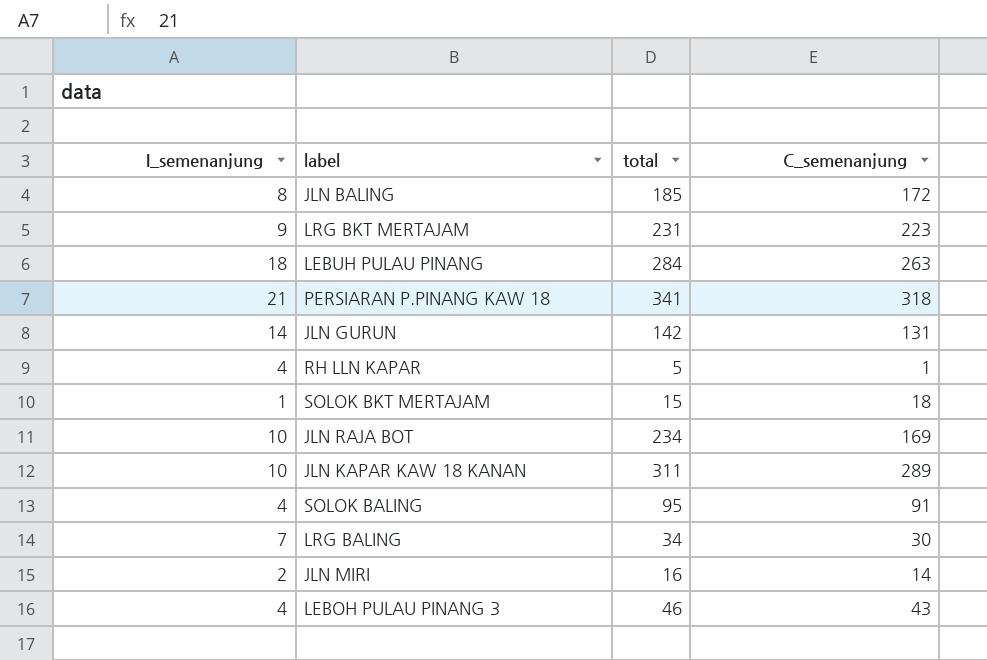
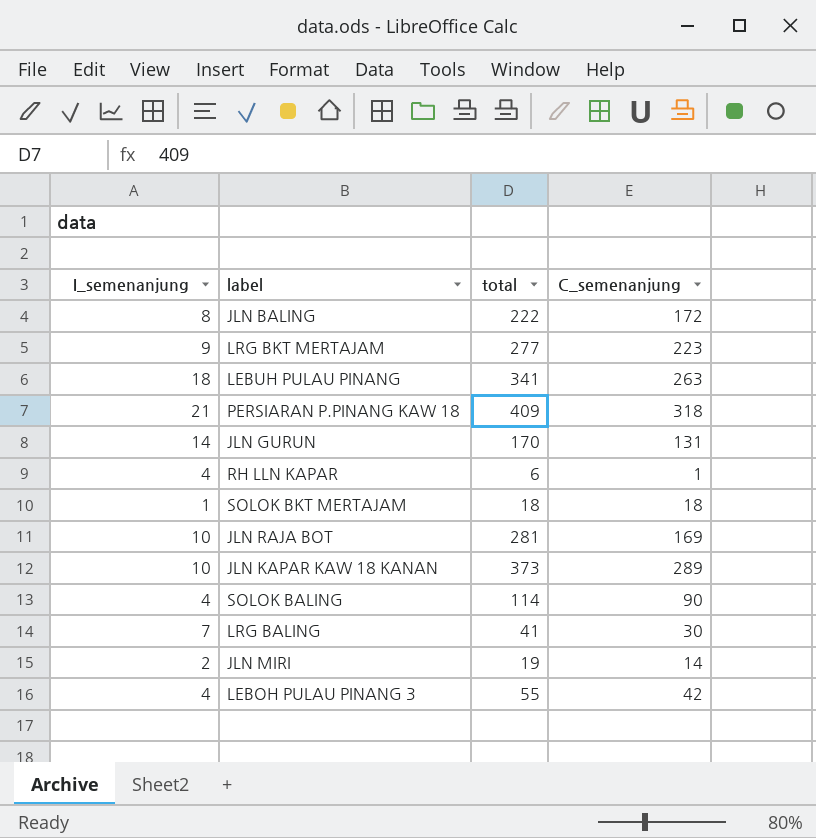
JLN BALING | total: 185 -> 222
LRG BKT MERTAJAM | total: 231 -> 277
LEBUH PULAU PINANG | total: 284 -> 341
PERSIARAN P.PINANG KAW 18 | total: 341 -> 409
JLN GURUN | total: 142 -> 170
RH LLN KAPAR | total: 5 -> 6
SOLOK BKT MERTAJAM | total: 15 -> 18
JLN RAJA BOT | total: 234 -> 281
JLN KAPAR KAW 18 KANAN | total: 311 -> 373
SOLOK BALING | total: 95 -> 114
SOLOK BALING | C_semenanjung: 91 -> 90
LRG BALING | total: 34 -> 41
JLN MIRI | total: 16 -> 19
LEBOH PULAU PINANG 3 | total: 46 -> 55
LEBOH PULAU PINANG 3 | C_semenanjung: 43 -> 42

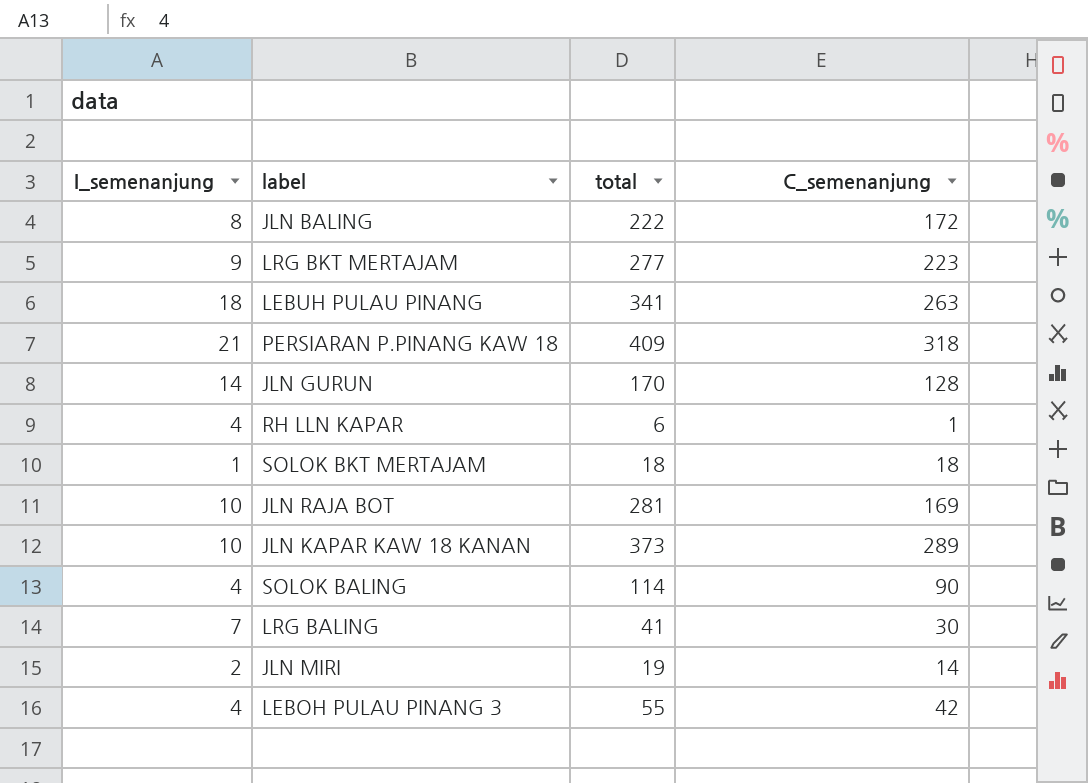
JLN GURUN | C_semenanjung: 131 -> 128

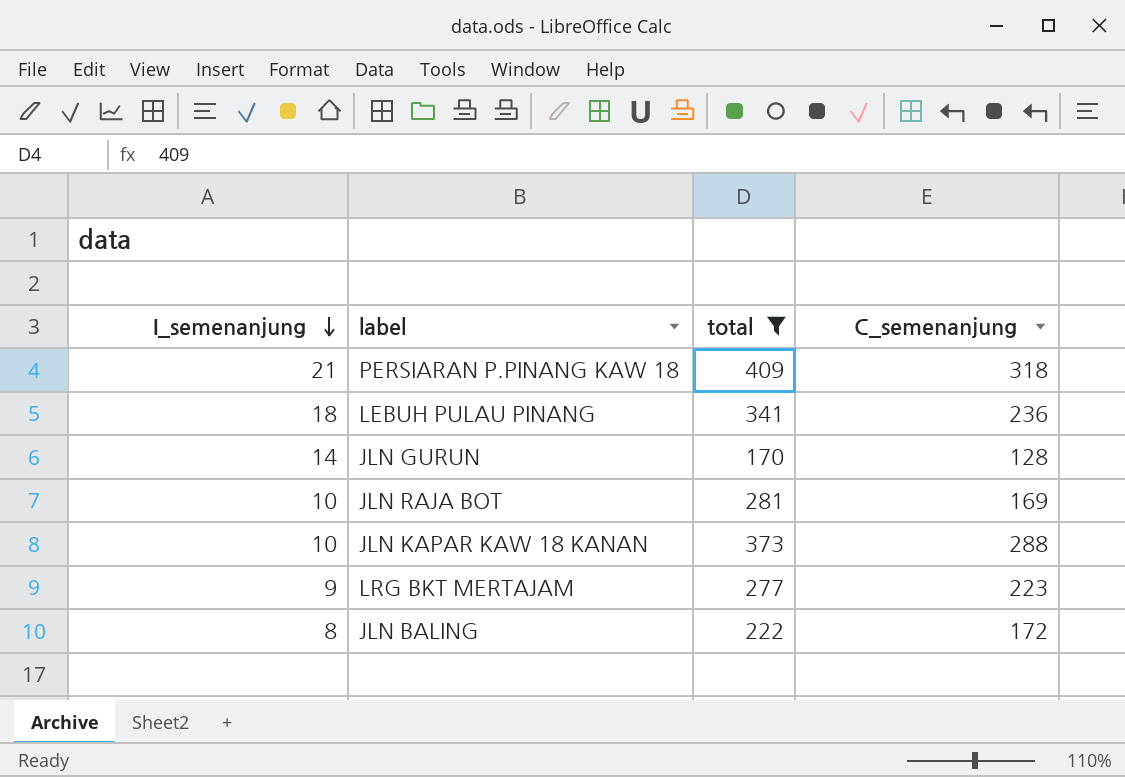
filter: none -> total >= 170
row order: none -> I_semenanjung descending
LEBUH PULAU PINANG | C_semenanjung: 263 -> 236
JLN KAPAR KAW 18 KANAN | C_semenanjung: 289 -> 288

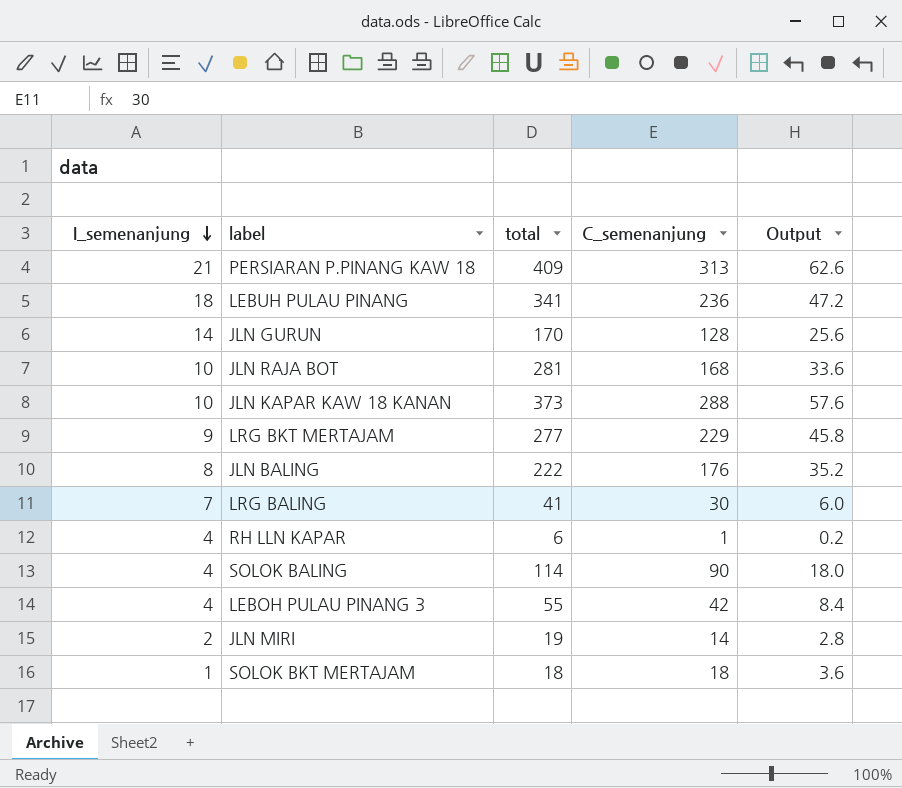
filter: total >= 170 -> none
column Output | formula: none -> [C_semenanjung] * 0.2
PERSIARAN P.PINANG KAW 18 | C_semenanjung: 318 -> 313
JLN RAJA BOT | C_semenanjung: 169 -> 168
LRG BKT MERTAJAM | C_semenanjung: 223 -> 229
JLN BALING | C_semenanjung: 172 -> 176

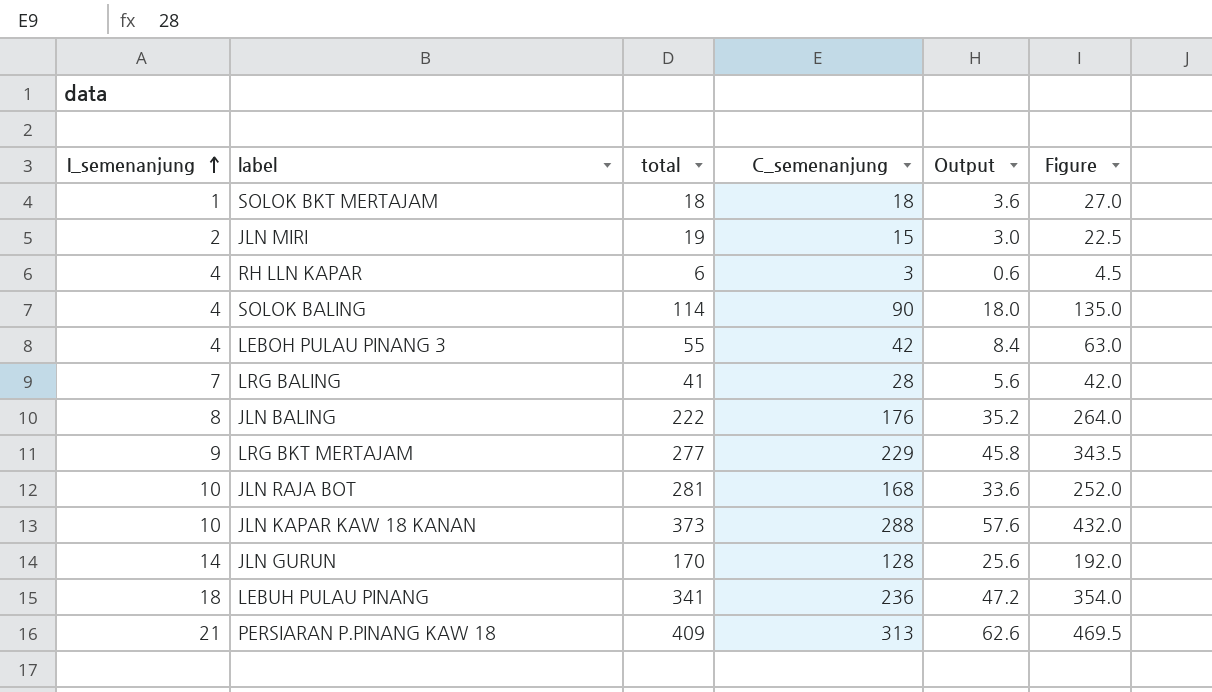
row order: I_semenanjung descending -> I_semenanjung ascending
column Figure | formula: none -> [C_semenanjung] * 1.5
JLN MIRI | C_semenanjung: 14 -> 15
JLN MIRI | Output: 2.8 -> 3.0
RH LLN KAPAR | C_semenanjung: 1 -> 3
RH LLN KAPAR | Output: 0.2 -> 0.6
LRG BALING | C_semenanjung: 30 -> 28
LRG BALING | Output: 6.0 -> 5.6

